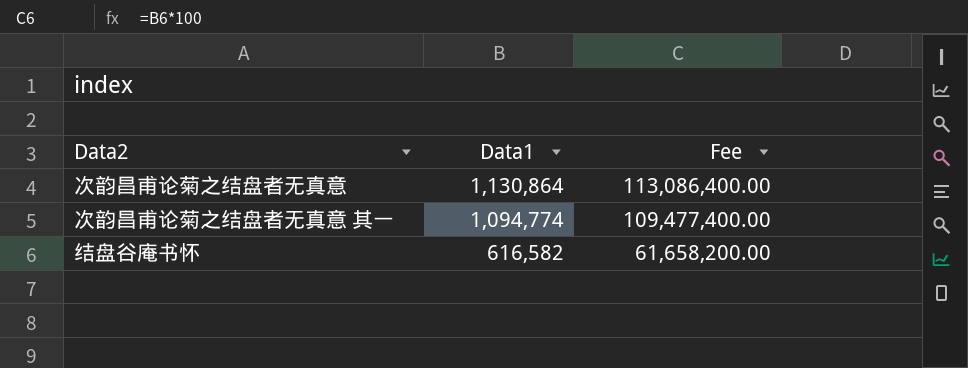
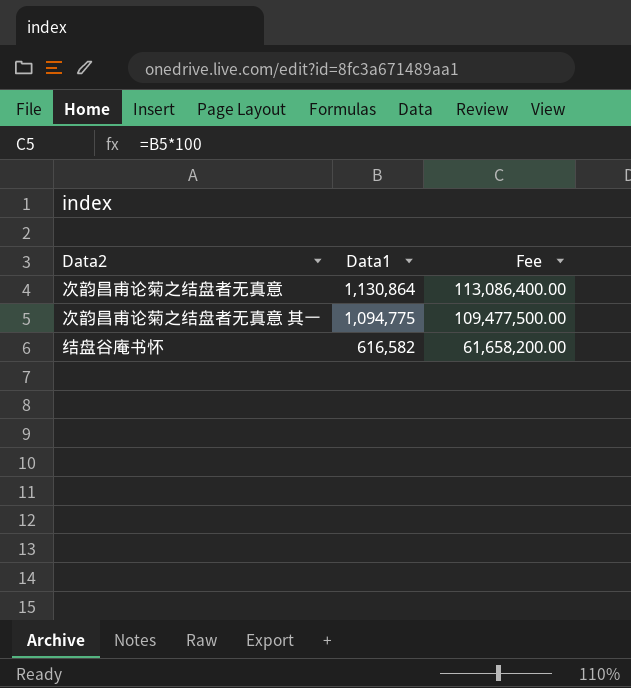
次韵昌甫论菊之结盘者无真意 其一 | Data1: 1,094,774 -> 1,094,775
次韵昌甫论菊之结盘者无真意 其一 | Fee: 109,477,400.00 -> 109,477,500.00

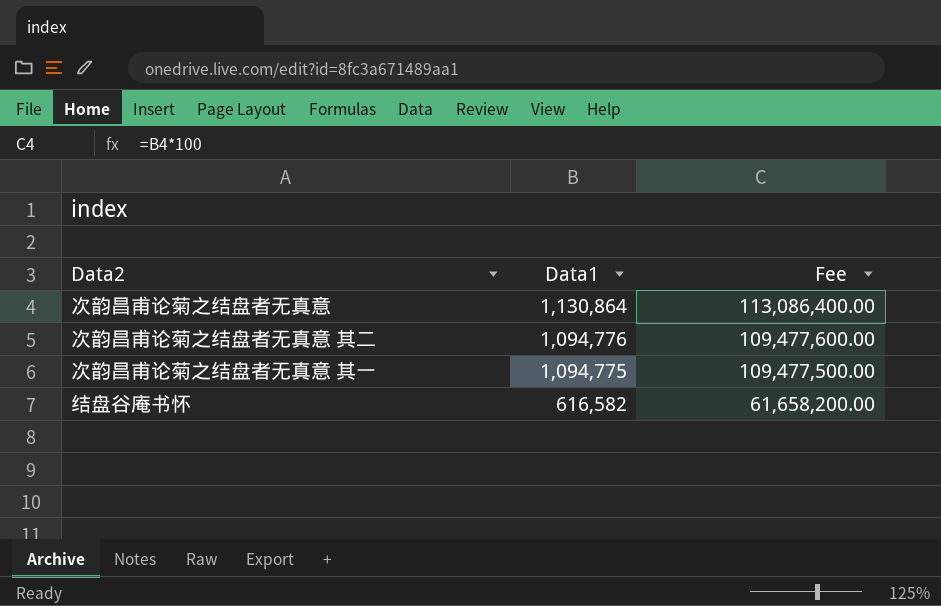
row 次韵昌甫论菊之结盘者无真意 其二: none -> 1,094,776 | 109,477,600.00

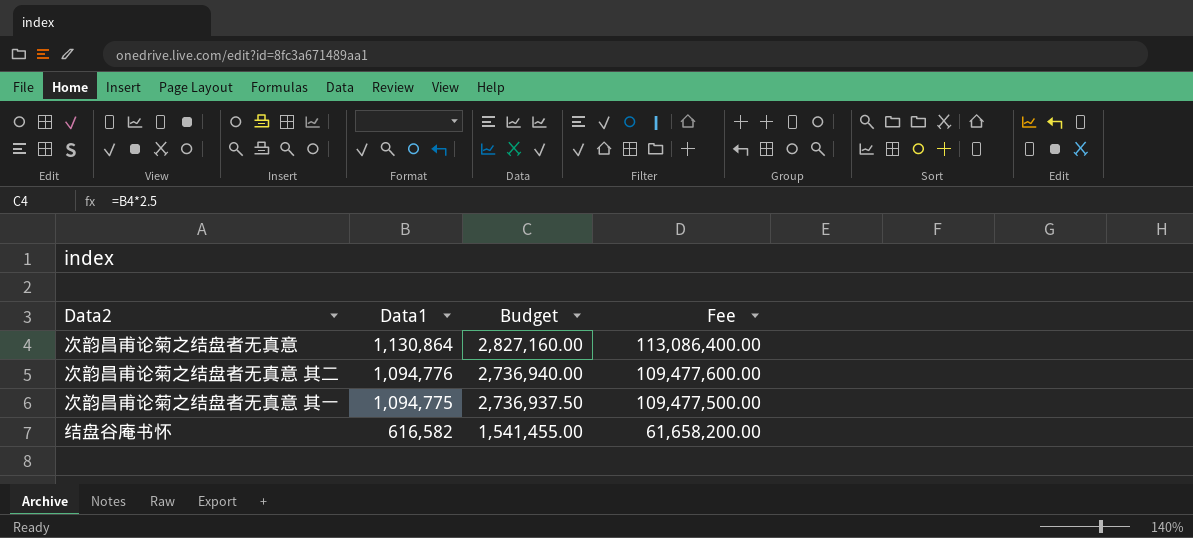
column Budget | formula: none -> [Data1] * 2.5

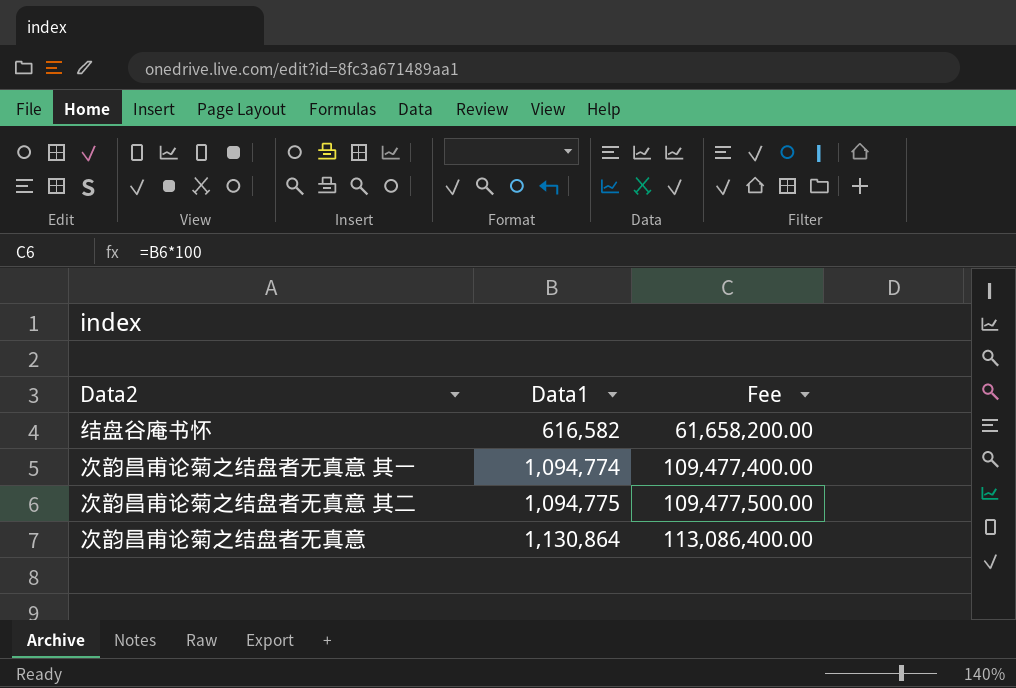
row order: Data1 descending -> Data1 ascending
column Budget | formula: [Data1] * 2.5 -> none
次韵昌甫论菊之结盘者无真意 其一 | Data1: 1,094,775 -> 1,094,774
次韵昌甫论菊之结盘者无真意 其一 | Fee: 109,477,500.00 -> 109,477,400.00
次韵昌甫论菊之结盘者无真意 其二 | Data1: 1,094,776 -> 1,094,775
次韵昌甫论菊之结盘者无真意 其二 | Fee: 109,477,600.00 -> 109,477,500.00

